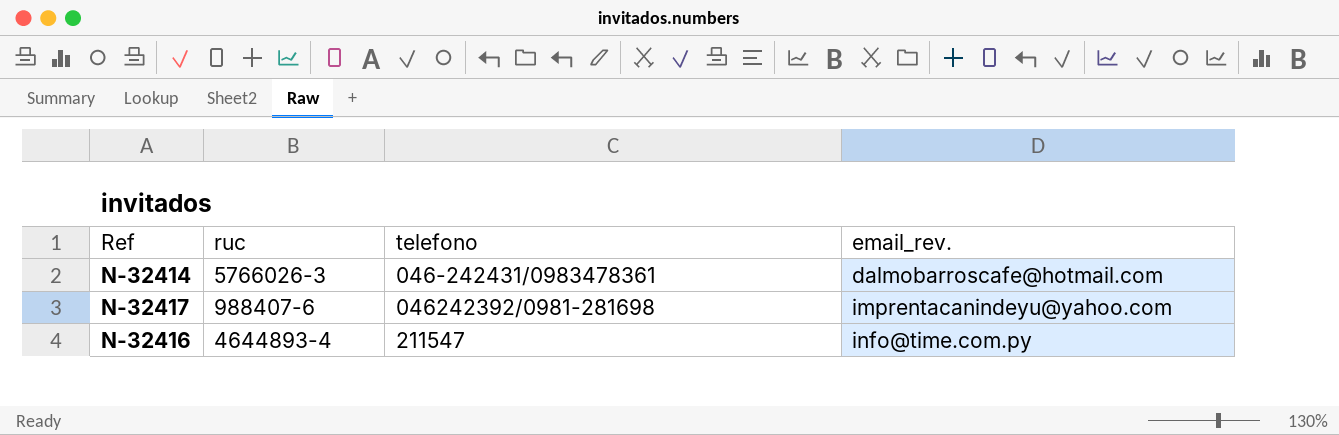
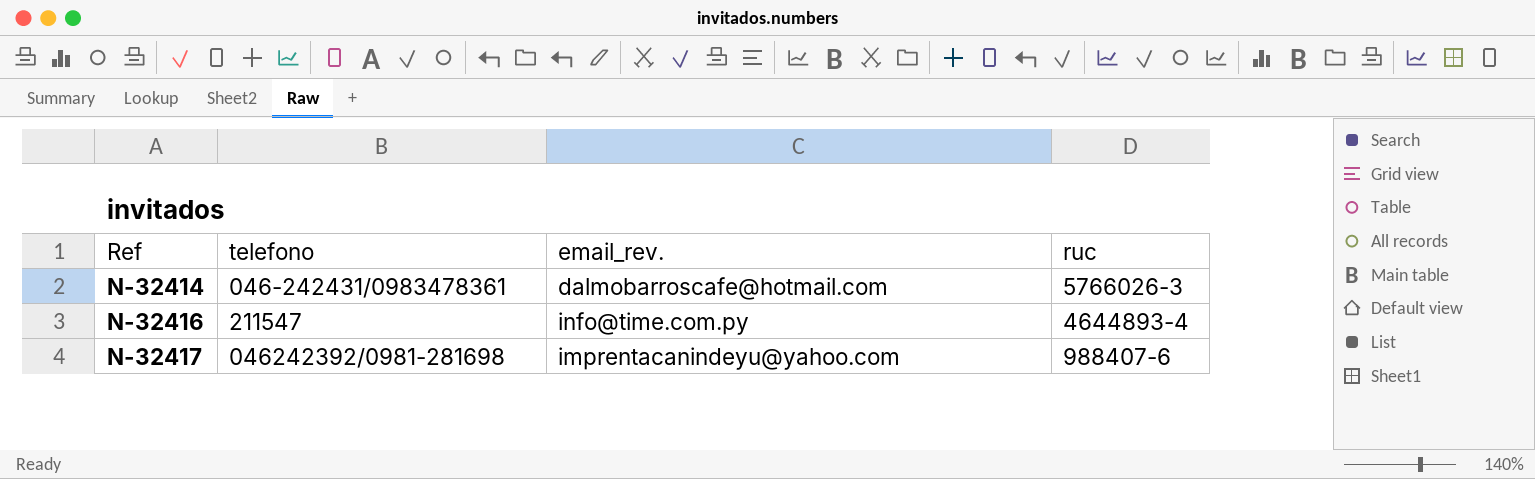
row order: email_rev. ascending -> Ref ascending
column ruc | position: 2 -> 4

